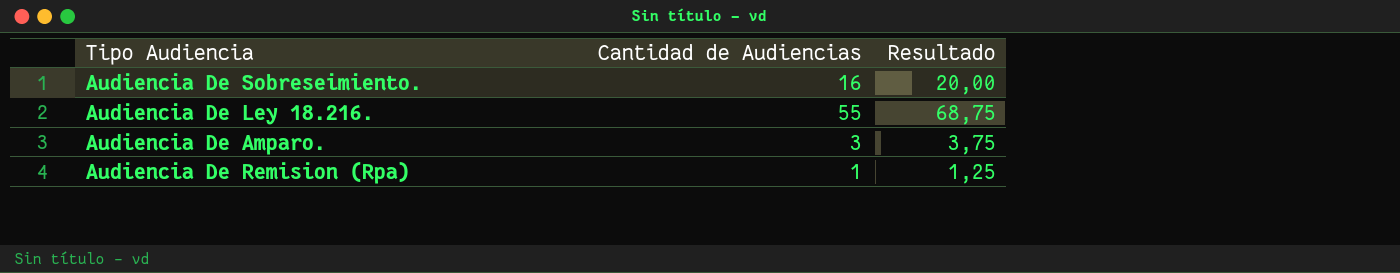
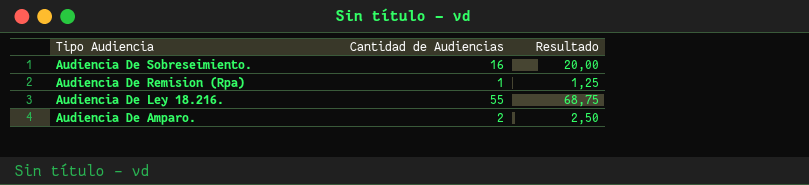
row order: none -> Tipo Audiencia descending
Audiencia De Amparo. | Cantidad de Audiencias: 3 -> 2
Audiencia De Amparo. | Resultado: 3,75 -> 2,50

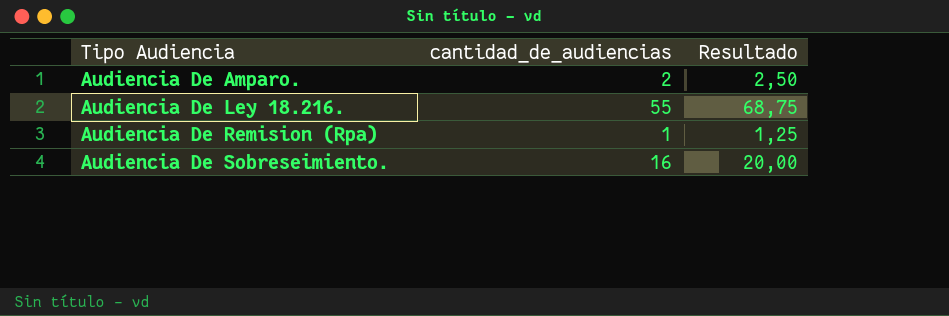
row order: Tipo Audiencia descending -> Tipo Audiencia ascending
column name: Cantidad de Audiencias -> cantidad_de_audiencias

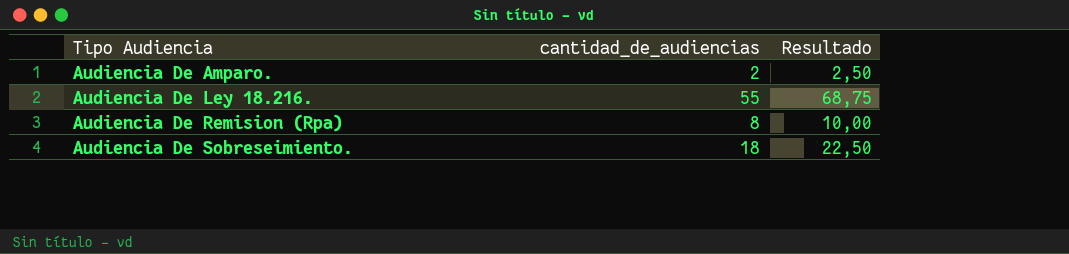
Audiencia De Remision (Rpa) | cantidad_de_audiencias: 1 -> 8
Audiencia De Remision (Rpa) | Resultado: 1,25 -> 10,00
Audiencia De Sobreseimiento. | cantidad_de_audiencias: 16 -> 18
Audiencia De Sobreseimiento. | Resultado: 20,00 -> 22,50

